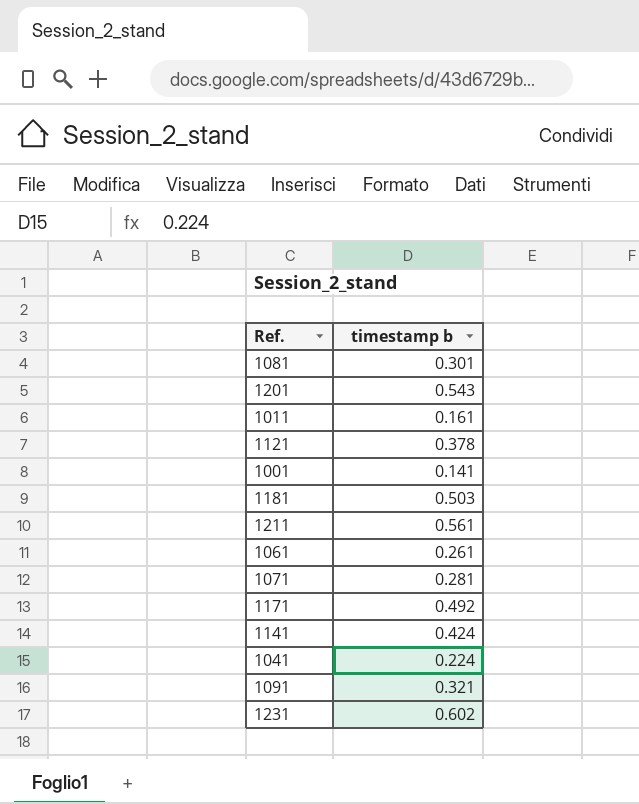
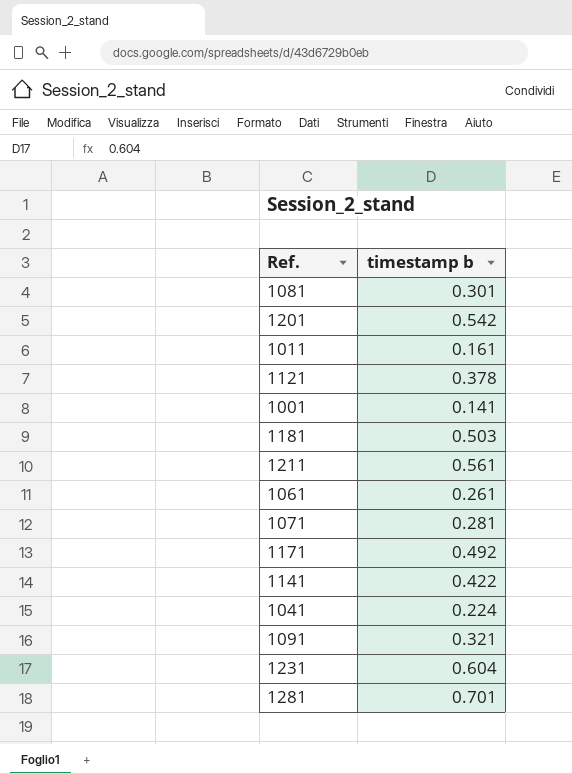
1201 | timestamp b: 0.543 -> 0.542
1141 | timestamp b: 0.424 -> 0.422
1231 | timestamp b: 0.602 -> 0.604
row 1281: none -> 0.701

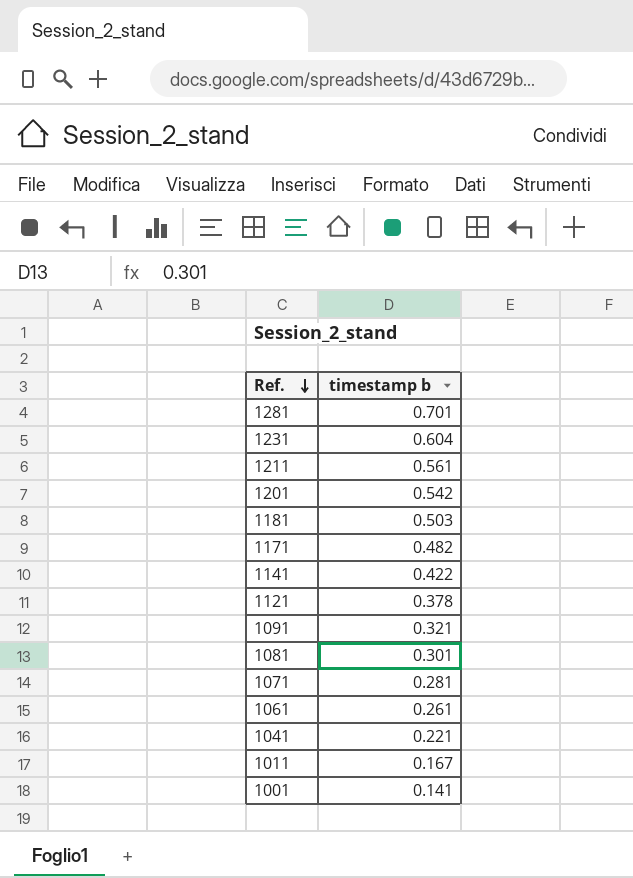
row order: none -> Ref. descending
1171 | timestamp b: 0.492 -> 0.482
1041 | timestamp b: 0.224 -> 0.221
1011 | timestamp b: 0.161 -> 0.167

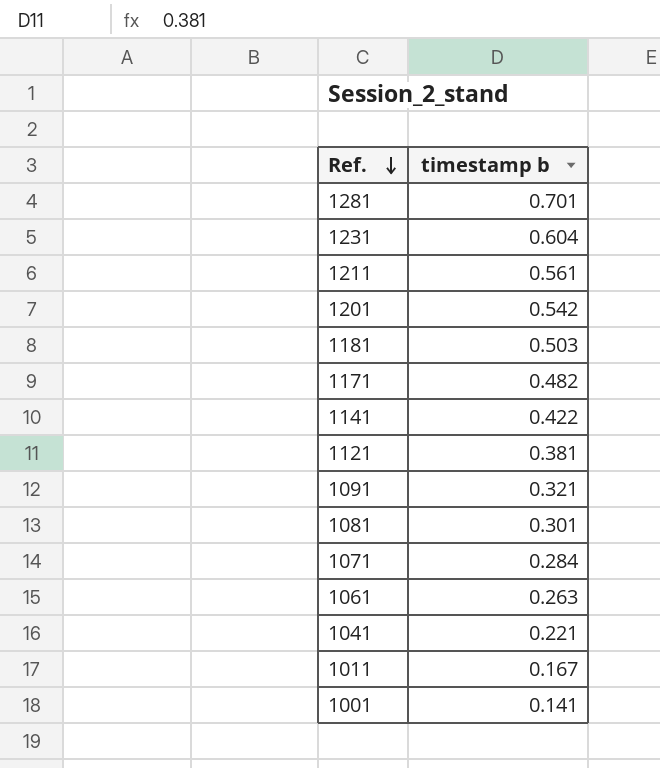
1121 | timestamp b: 0.378 -> 0.381
1071 | timestamp b: 0.281 -> 0.284
1061 | timestamp b: 0.261 -> 0.263

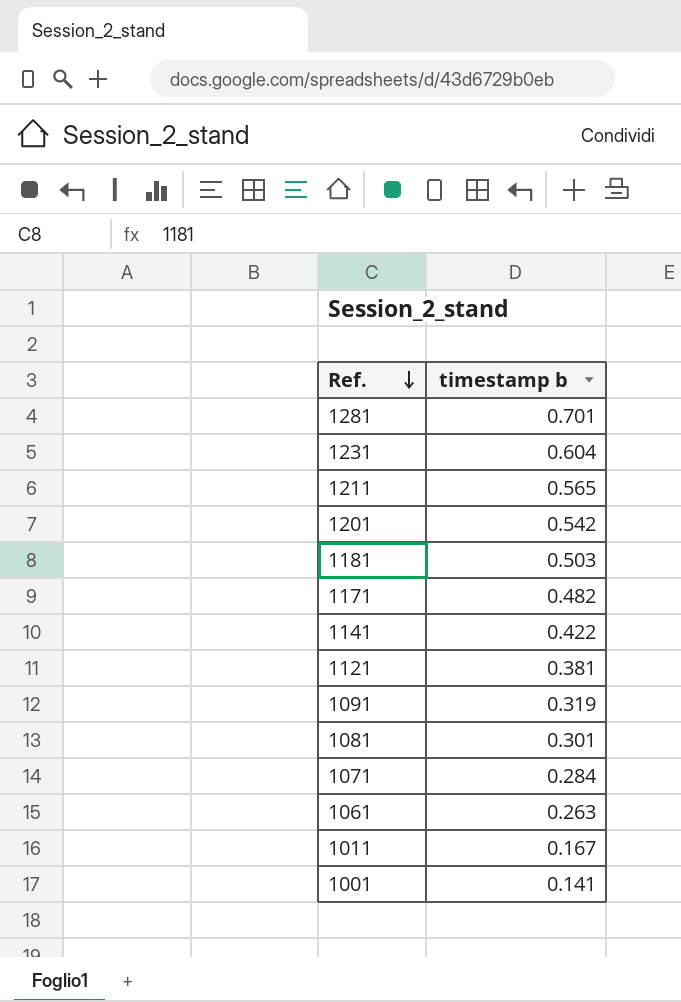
row 1041: 0.221 -> none
1211 | timestamp b: 0.561 -> 0.565
1091 | timestamp b: 0.321 -> 0.319

